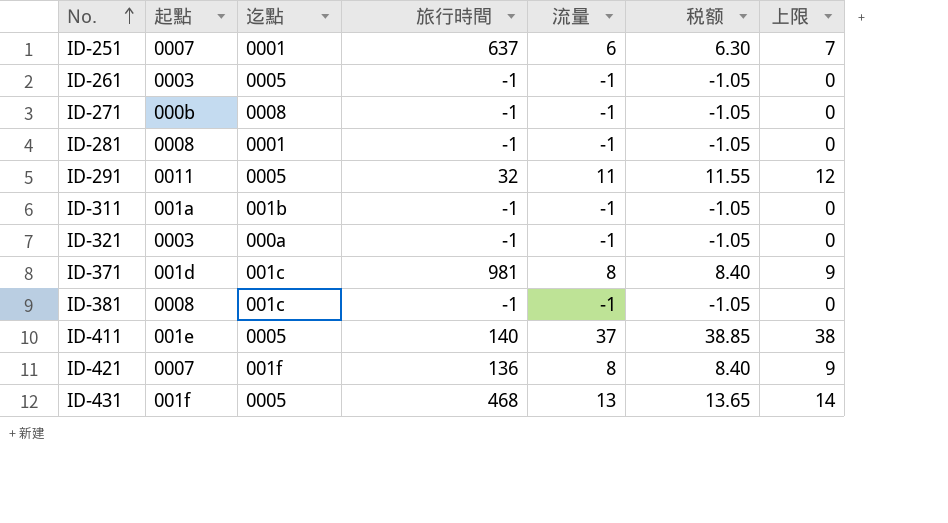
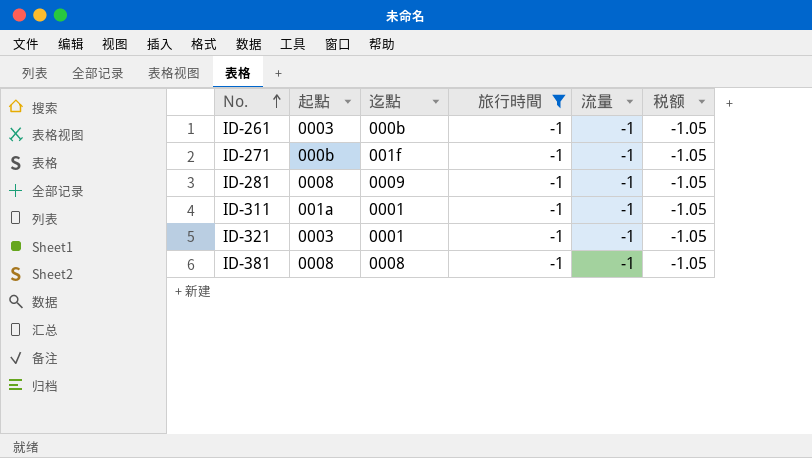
filter: none -> 旅行時間 = -1
column 上限 | formula: [流量] + 1 -> none
ID-261 | 迄點: 0005 -> 000b
ID-271 | 迄點: 0008 -> 001f
ID-281 | 迄點: 0001 -> 0009
ID-311 | 迄點: 001b -> 0001
ID-321 | 迄點: 000a -> 0001
ID-381 | 迄點: 001c -> 0008

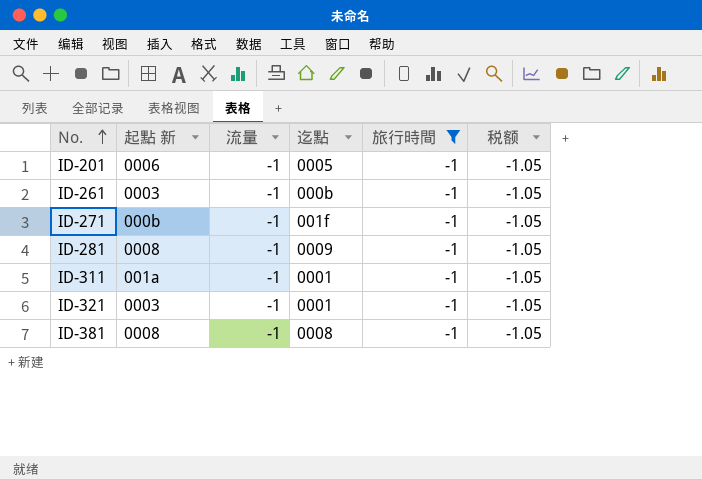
column name: 起點 -> 起點 新
column 流量 | position: 5 -> 3
row ID-201: none -> 0006 | -1 | 0005 | -1 | -1.05

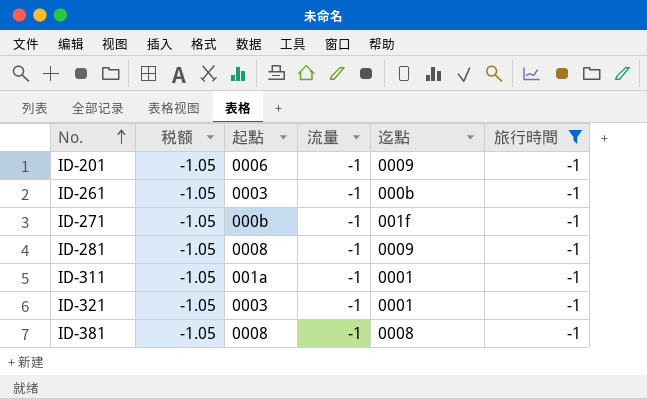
column 税额 | position: 6 -> 2
column name: 起點 新 -> 起點
ID-201 | 迄點: 0005 -> 0009

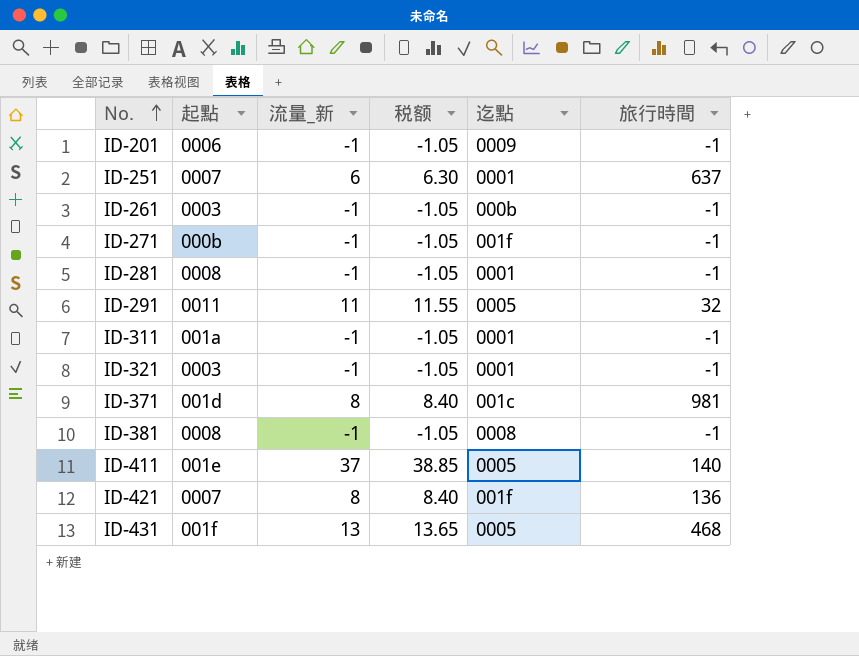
filter: 旅行時間 = -1 -> none
column name: 流量 -> 流量_新
column 税额 | position: 2 -> 4
ID-281 | 迄點: 0009 -> 0001

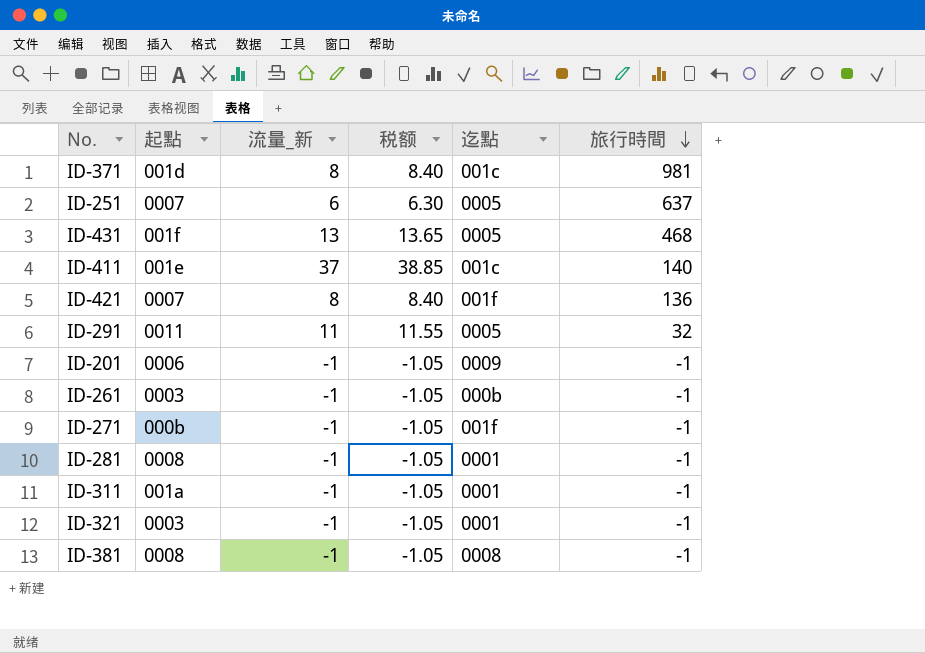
row order: No. ascending -> 旅行時間 descending
ID-251 | 迄點: 0001 -> 0005
ID-411 | 迄點: 0005 -> 001c

